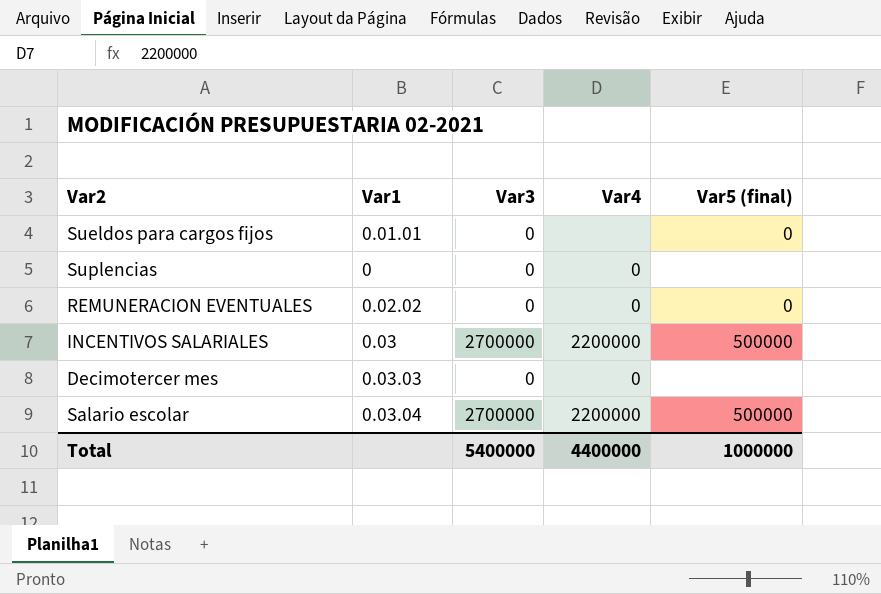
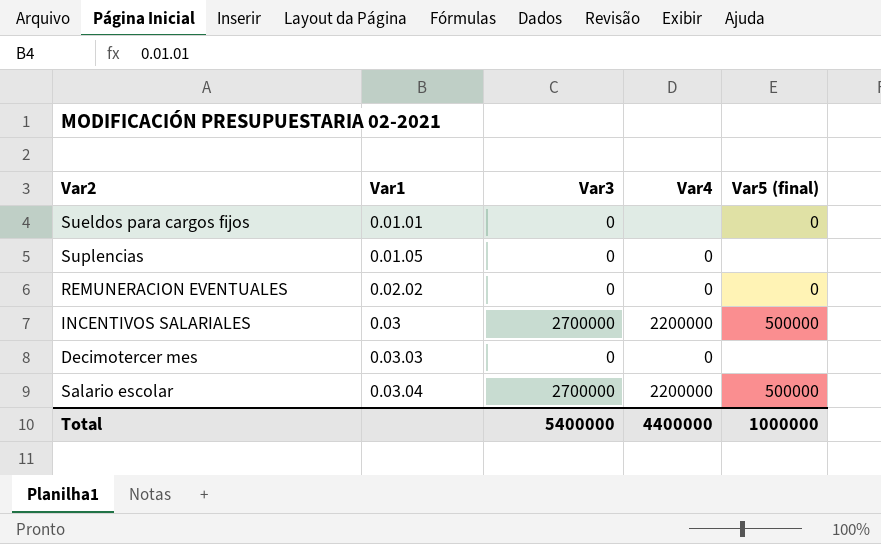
Suplencias | Var1: 0 -> 0.01.05

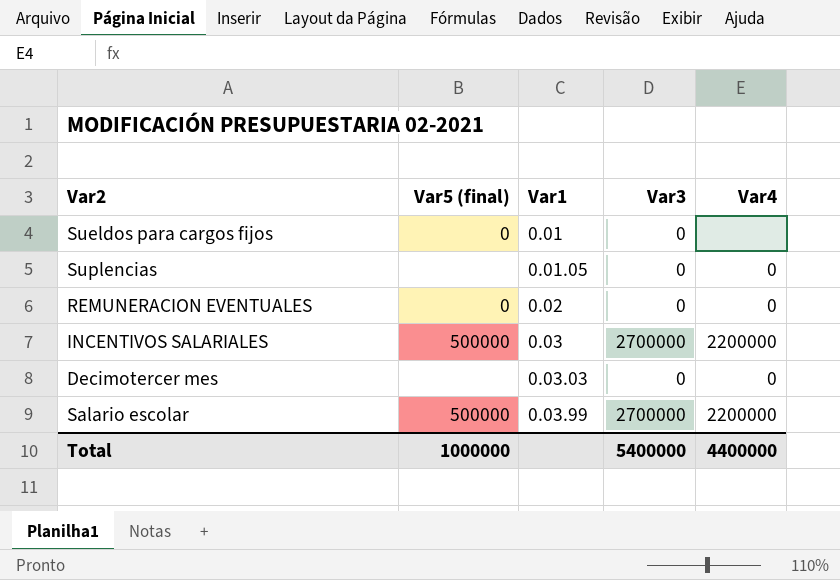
column Var5 (final) | position: 5 -> 2
Sueldos para cargos fijos | Var1: 0.01.01 -> 0.01
REMUNERACION EVENTUALES | Var1: 0.02.02 -> 0.02
Salario escolar | Var1: 0.03.04 -> 0.03.99

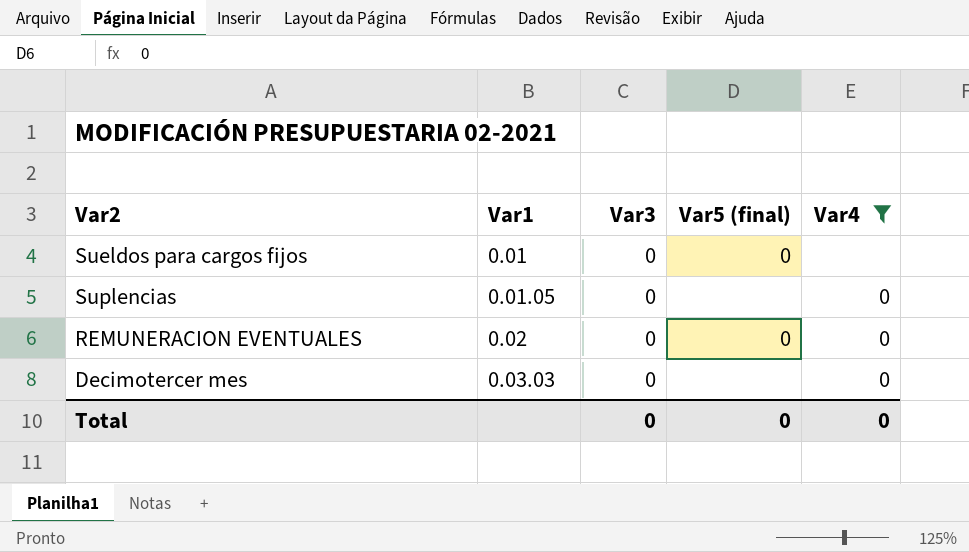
filter: none -> Var4 != 2200000
column Var5 (final) | position: 2 -> 4
Total | Var3: 5400000 -> 0
Total | Var5 (final): 1000000 -> 0
Total | Var4: 4400000 -> 0

